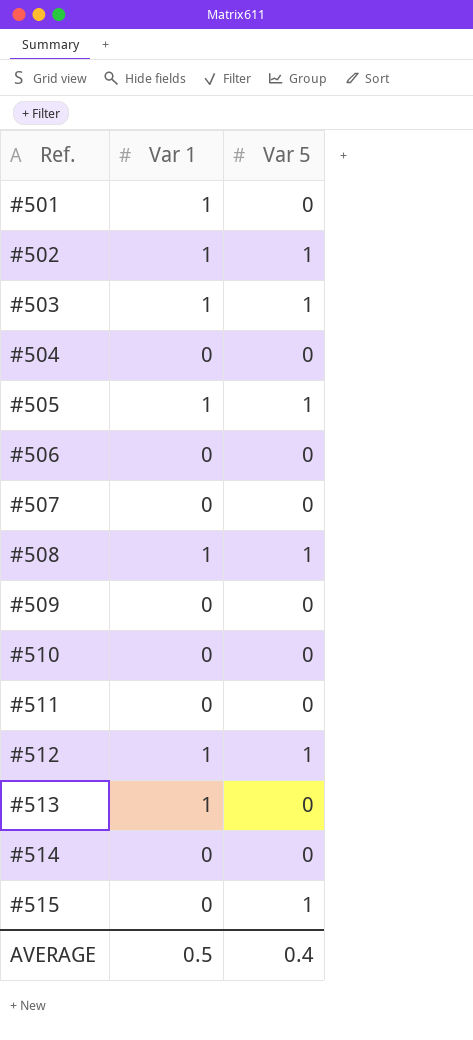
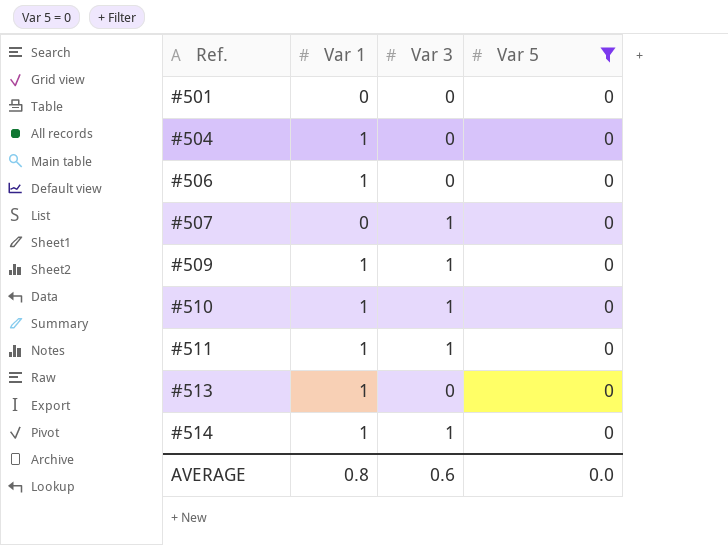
filter: none -> Var 5 = 0
column Var 3 | position: none -> 3
#501 | Var 1: 1 -> 0
#504 | Var 1: 0 -> 1
#506 | Var 1: 0 -> 1
#509 | Var 1: 0 -> 1
#510 | Var 1: 0 -> 1
#511 | Var 1: 0 -> 1
#514 | Var 1: 0 -> 1
AVERAGE | Var 1: 0.5 -> 0.8
AVERAGE | Var 5: 0.4 -> 0.0

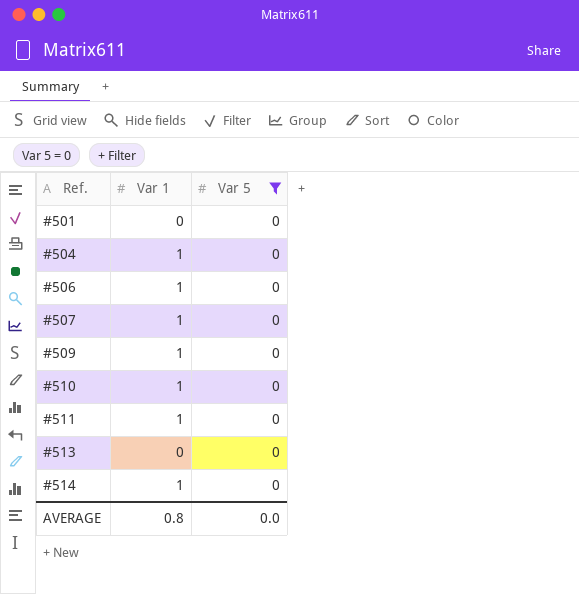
column Var 3 | position: 3 -> none
#507 | Var 1: 0 -> 1
#513 | Var 1: 1 -> 0

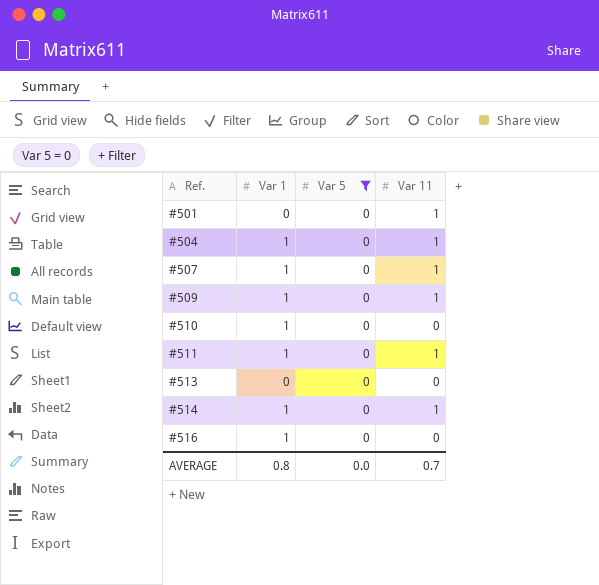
column Var 11 | position: none -> 4
row #506: 1 | 0 -> none
row #516: none -> 1 | 0 | 0

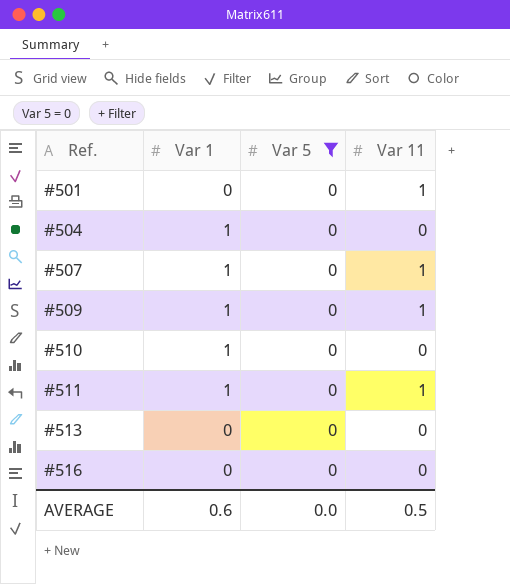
row #514: 1 | 0 | 1 -> none
#504 | Var 11: 1 -> 0
#516 | Var 1: 1 -> 0
AVERAGE | Var 1: 0.8 -> 0.6
AVERAGE | Var 11: 0.7 -> 0.5

